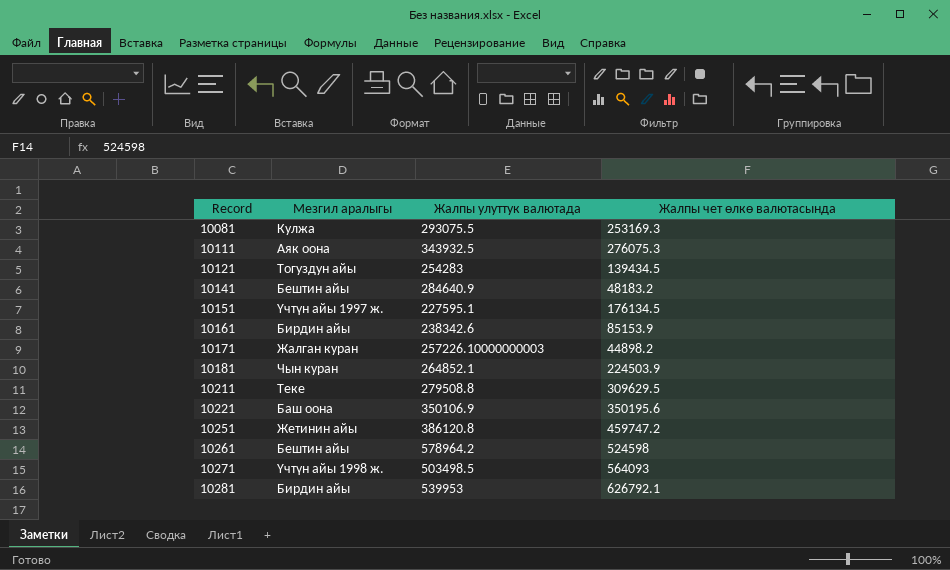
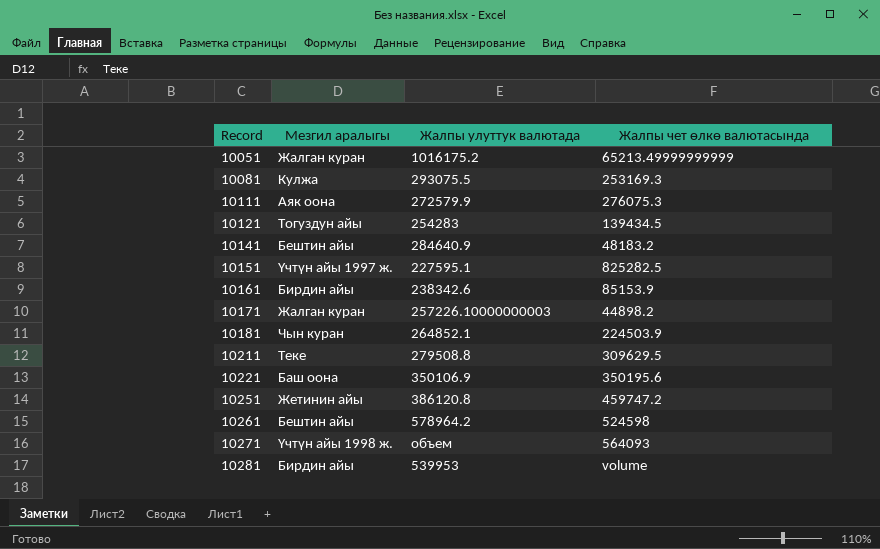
row 10051: none -> Жалган куран | 1016175.2 | 65213.49999999999
10111 | Жалпы улуттук валютада: 343932.5 -> 272579.9
10151 | Жалпы чет өлкө валютасында: 176134.5 -> 825282.5
10271 | Жалпы улуттук валютада: 503498.5 -> объем
10281 | Жалпы чет өлкө валютасында: 626792.1 -> volume

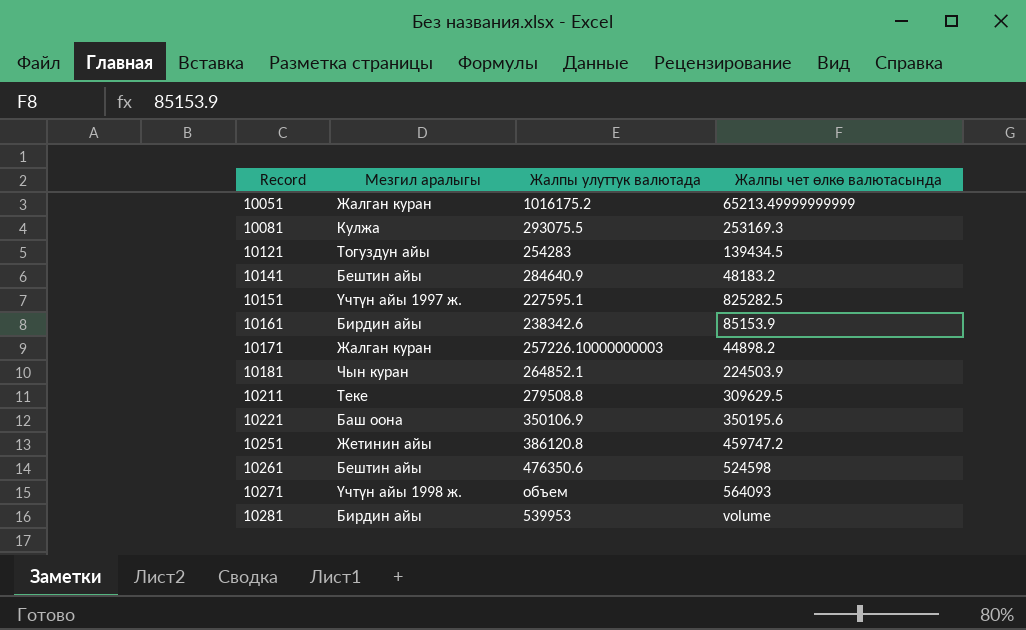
row 10111: Аяк оона | 272579.9 | 276075.3 -> none
10261 | Жалпы улуттук валютада: 578964.2 -> 476350.6

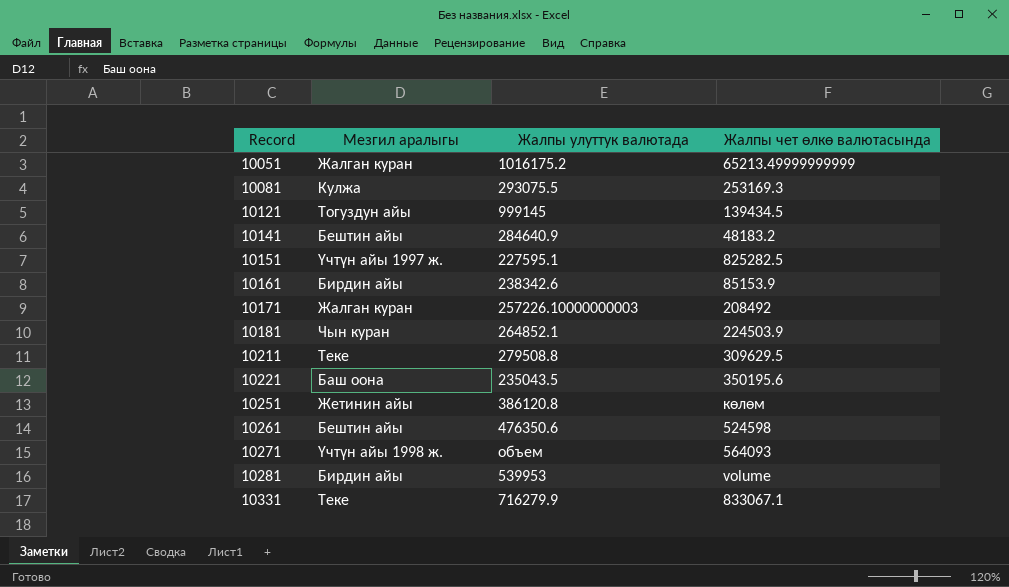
10121 | Жалпы улуттук валютада: 254283 -> 999145
10171 | Жалпы чет өлкө валютасында: 44898.2 -> 208492
10221 | Жалпы улуттук валютада: 350106.9 -> 235043.5
10251 | Жалпы чет өлкө валютасында: 459747.2 -> көлөм
row 10331: none -> Теке | 716279.9 | 833067.1

